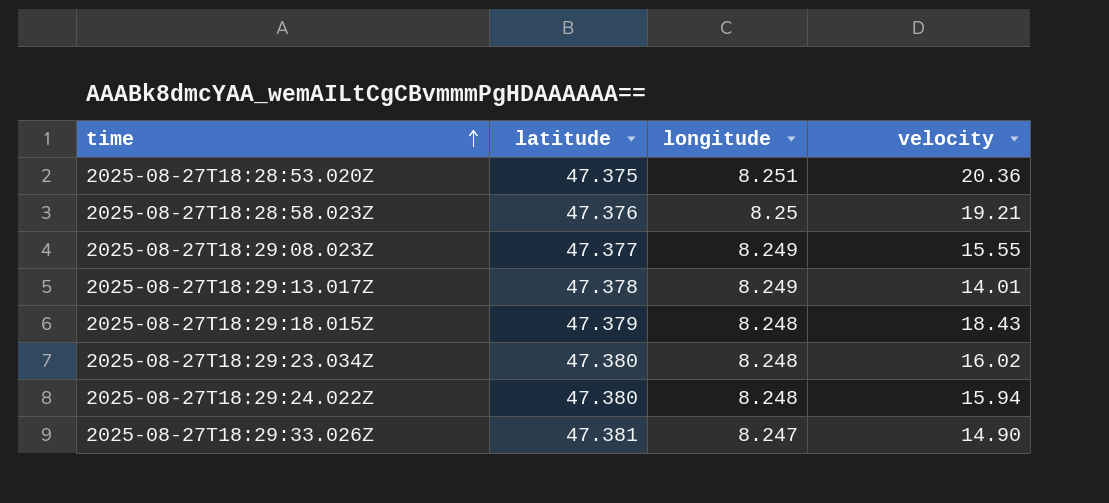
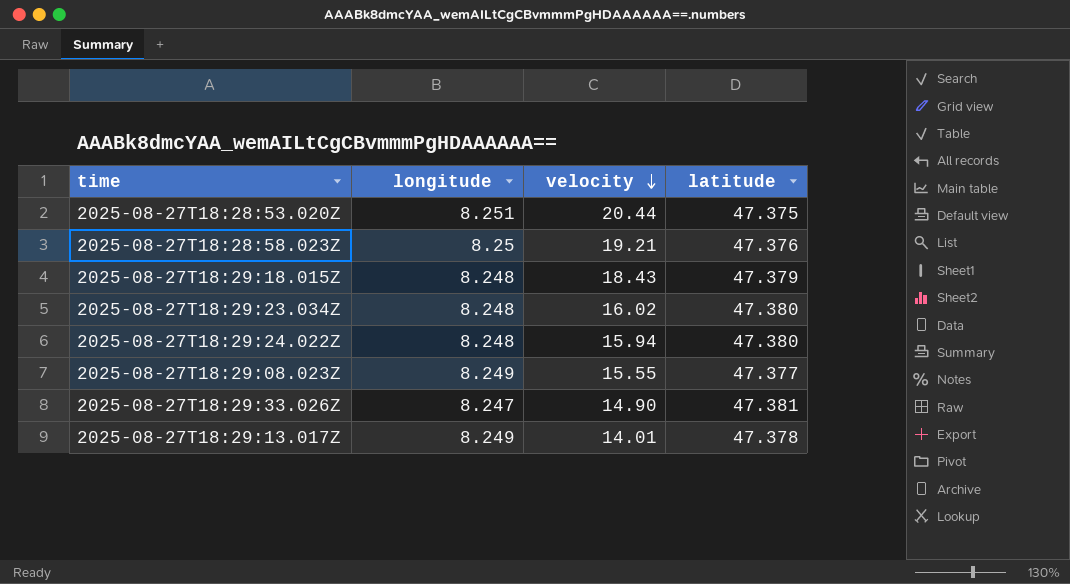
row order: time ascending -> velocity descending
column latitude | position: 2 -> 4
2025-08-27T18:28:53.020Z | velocity: 20.36 -> 20.44

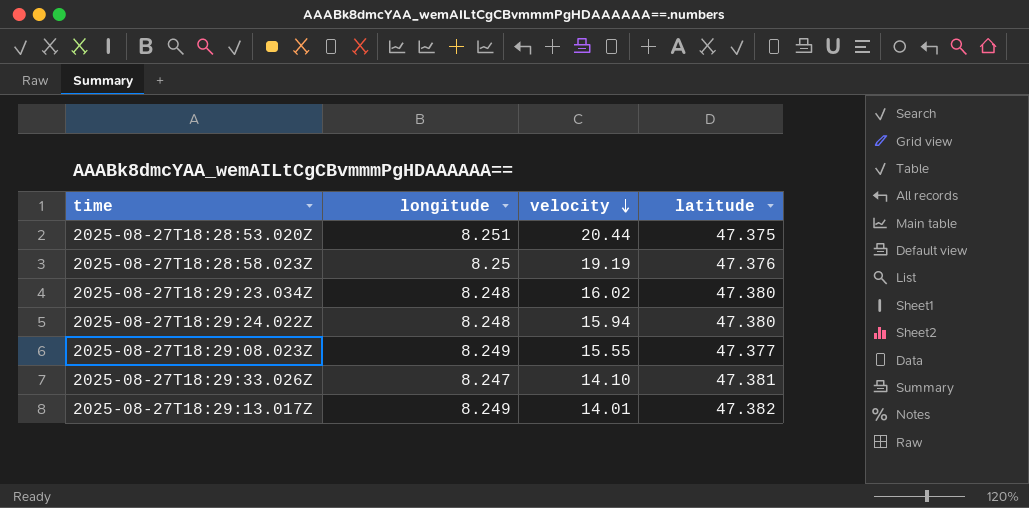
row 2025-08-27T18:29:18.015Z: 8.248 | 18.43 | 47.379 -> none
2025-08-27T18:28:58.023Z | velocity: 19.21 -> 19.19
2025-08-27T18:29:33.026Z | velocity: 14.90 -> 14.10
2025-08-27T18:29:13.017Z | latitude: 47.378 -> 47.382

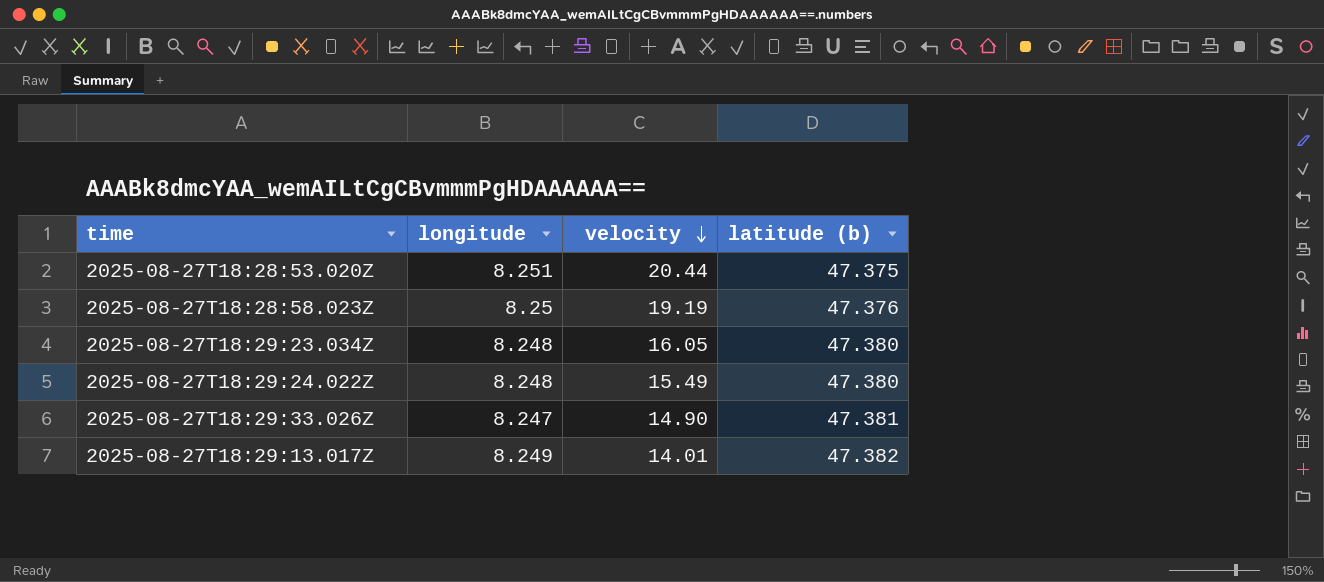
column name: latitude -> latitude (b)
row 2025-08-27T18:29:08.023Z: 8.249 | 15.55 | 47.377 -> none
2025-08-27T18:29:23.034Z | velocity: 16.02 -> 16.05
2025-08-27T18:29:24.022Z | velocity: 15.94 -> 15.49
2025-08-27T18:29:33.026Z | velocity: 14.10 -> 14.90

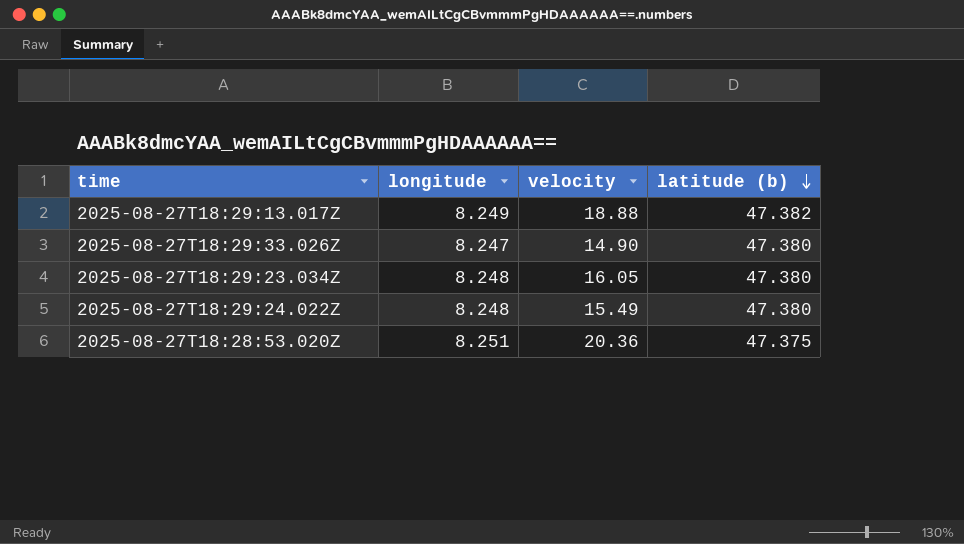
row order: velocity descending -> latitude (b) descending
row 2025-08-27T18:28:58.023Z: 8.25 | 19.19 | 47.376 -> none
2025-08-27T18:29:13.017Z | velocity: 14.01 -> 18.88
2025-08-27T18:29:33.026Z | latitude (b): 47.381 -> 47.380
2025-08-27T18:28:53.020Z | velocity: 20.44 -> 20.36

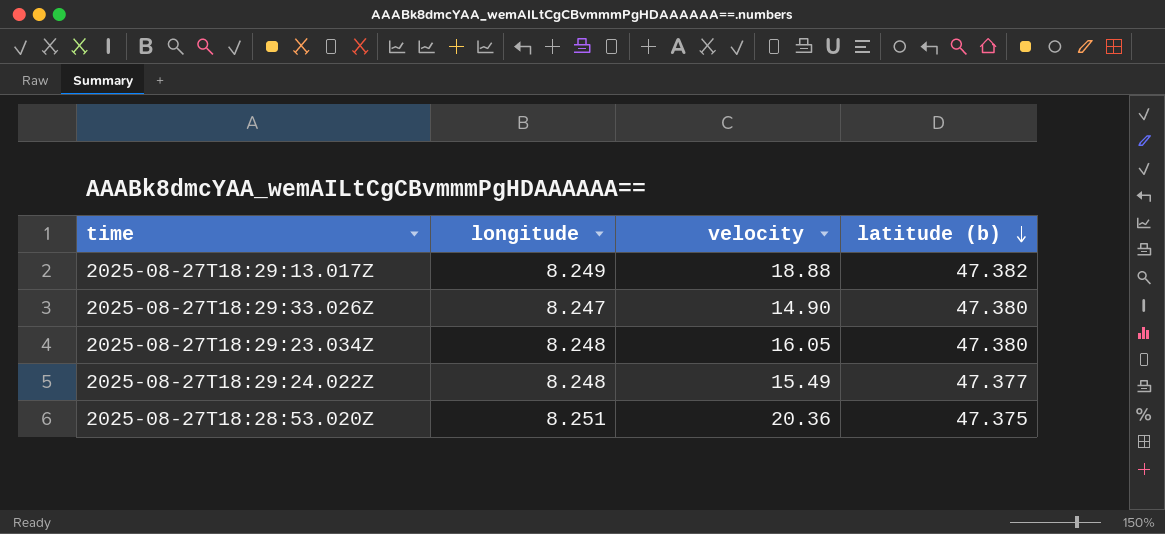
2025-08-27T18:29:24.022Z | latitude (b): 47.380 -> 47.377

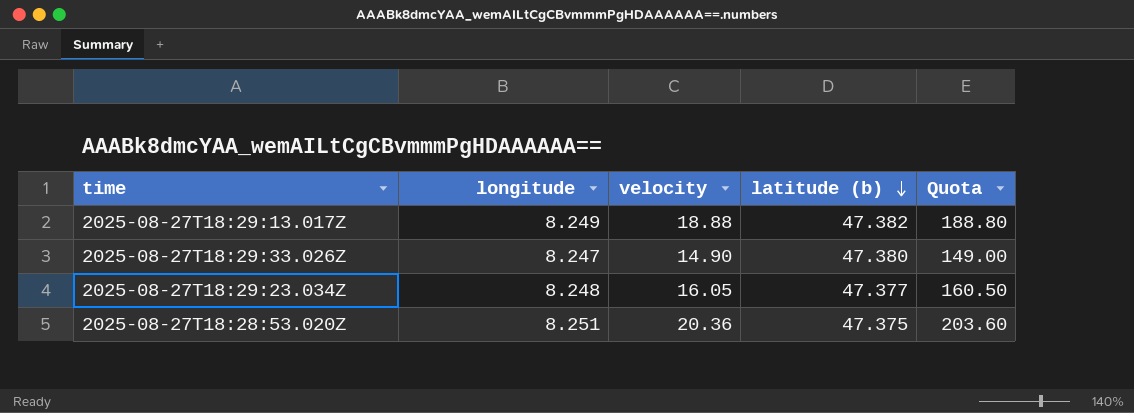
column Quota | formula: none -> [velocity] * 10
row 2025-08-27T18:29:24.022Z: 8.248 | 15.49 | 47.377 -> none
2025-08-27T18:29:23.034Z | latitude (b): 47.380 -> 47.377

